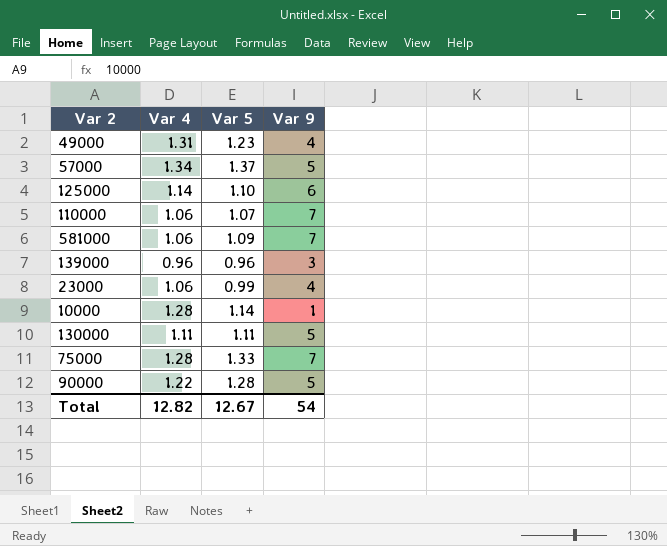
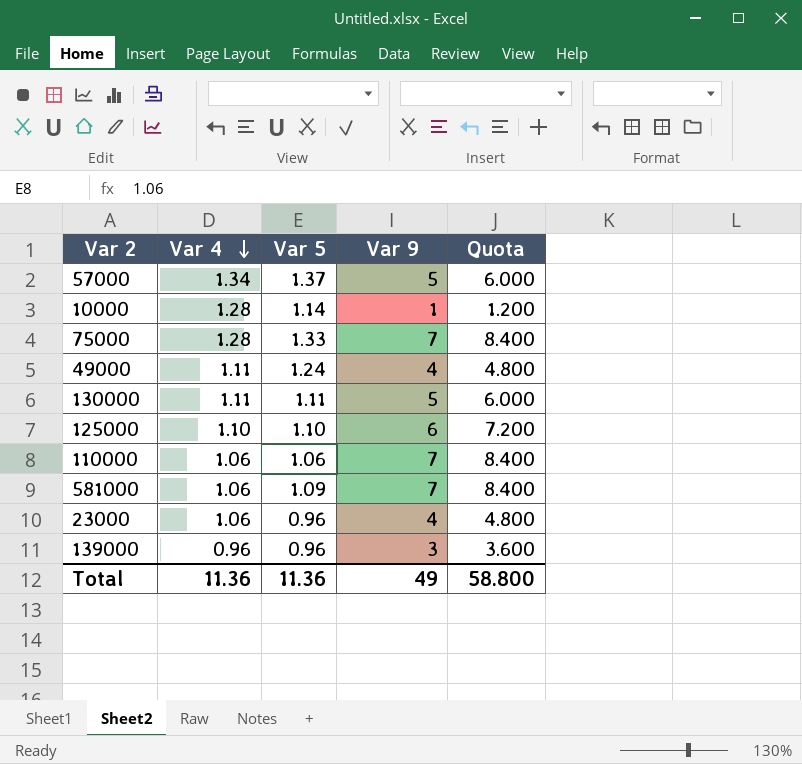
row order: none -> Var 4 descending
column Quota | formula: none -> [Var 9] * 1.2
row 90000: 1.22 | 1.28 | 5 -> none
49000 | Var 4: 1.31 -> 1.11
49000 | Var 5: 1.23 -> 1.24
125000 | Var 4: 1.14 -> 1.10
110000 | Var 5: 1.07 -> 1.06
23000 | Var 5: 0.99 -> 0.96
Total | Var 4: 12.82 -> 11.36
Total | Var 5: 12.67 -> 11.36
Total | Var 9: 54 -> 49

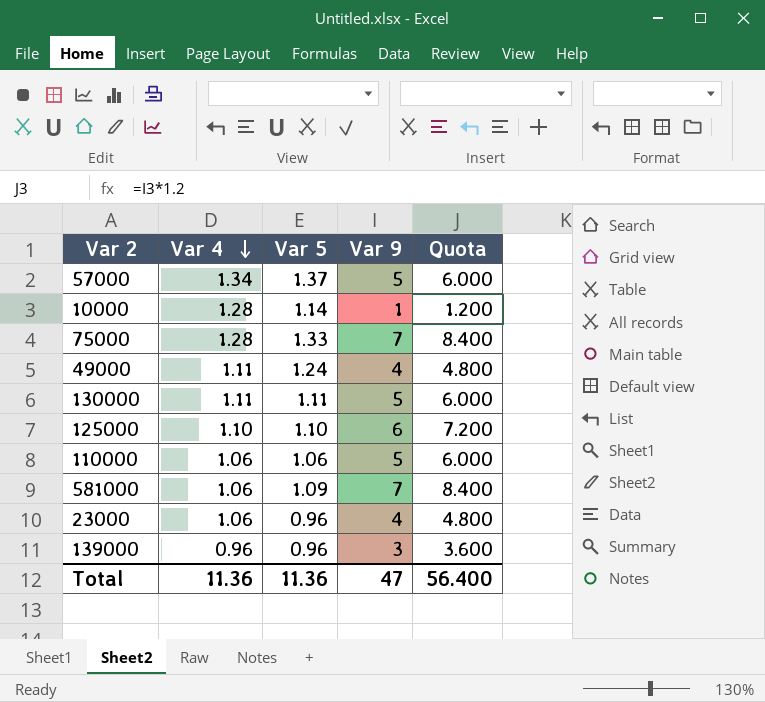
110000 | Var 9: 7 -> 5
110000 | Quota: 8.400 -> 6.000
Total | Var 9: 49 -> 47
Total | Quota: 58.800 -> 56.400

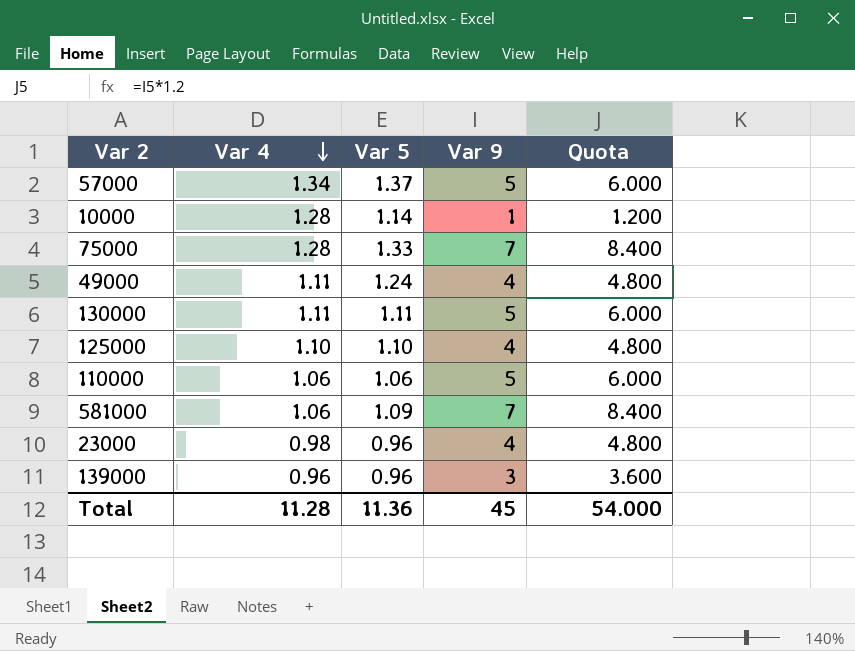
125000 | Var 9: 6 -> 4
125000 | Quota: 7.200 -> 4.800
23000 | Var 4: 1.06 -> 0.98
Total | Var 4: 11.36 -> 11.28
Total | Var 9: 47 -> 45
Total | Quota: 56.400 -> 54.000

